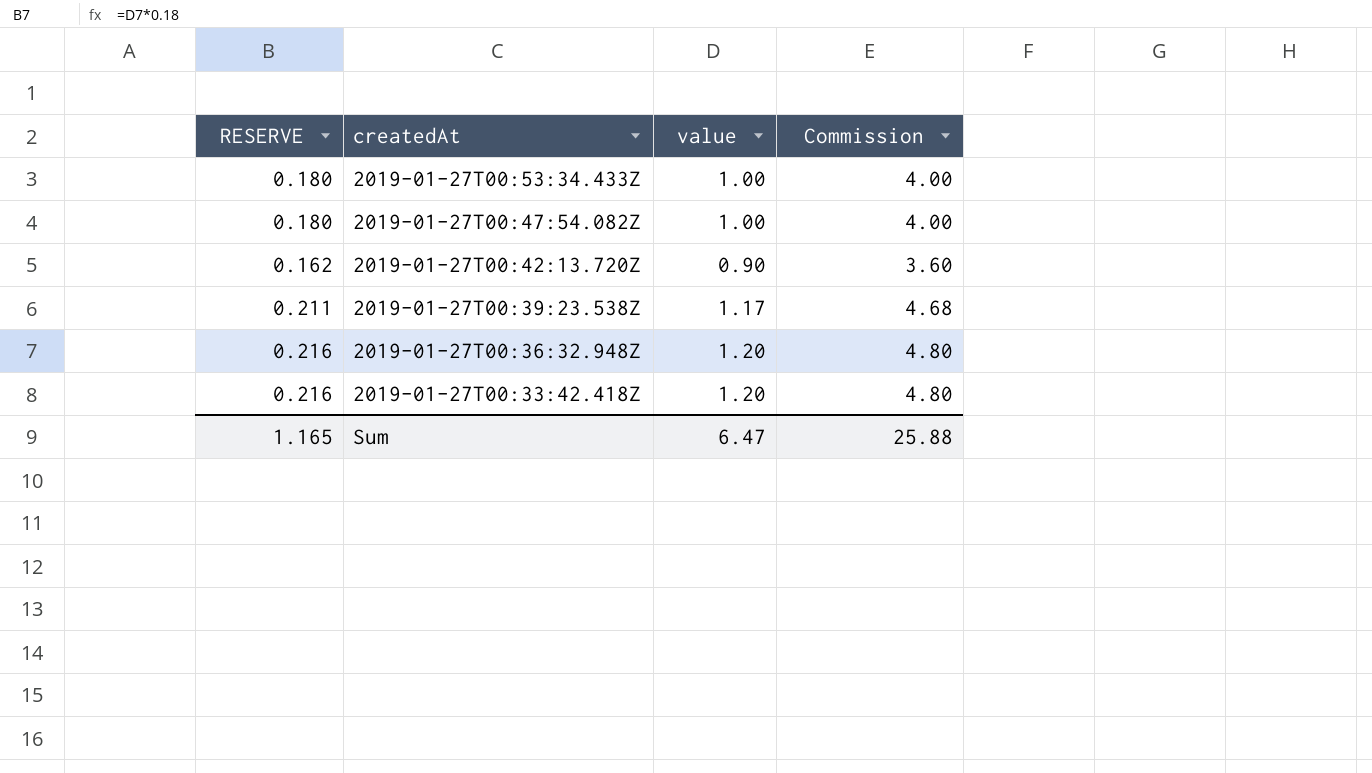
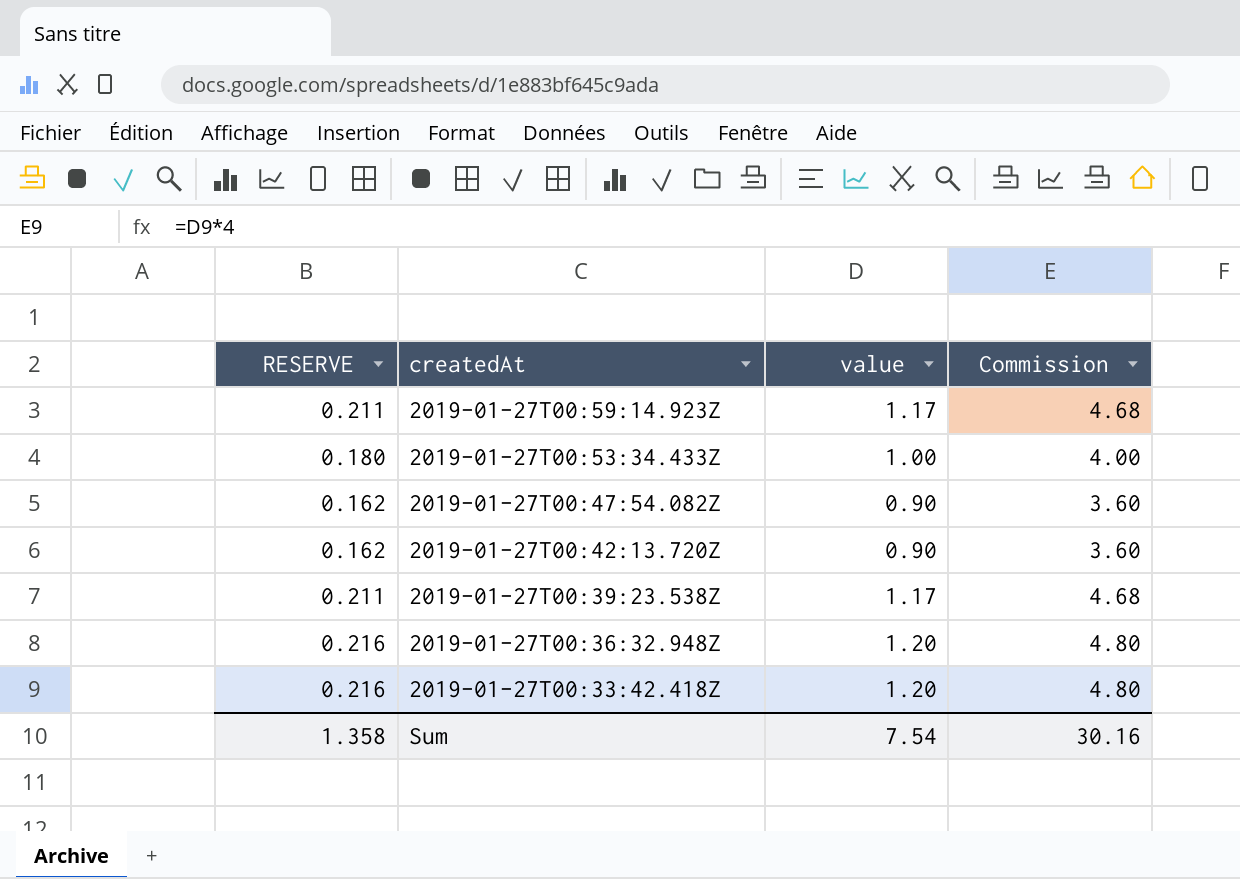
row 2019-01-27T00:59:14.923Z: none -> 0.211 | 1.17 | 4.68
2019-01-27T00:47:54.082Z | RESERVE: 0.180 -> 0.162
2019-01-27T00:47:54.082Z | value: 1.00 -> 0.90
2019-01-27T00:47:54.082Z | Commission: 4.00 -> 3.60
Sum | RESERVE: 1.165 -> 1.358
Sum | value: 6.47 -> 7.54
Sum | Commission: 25.88 -> 30.16

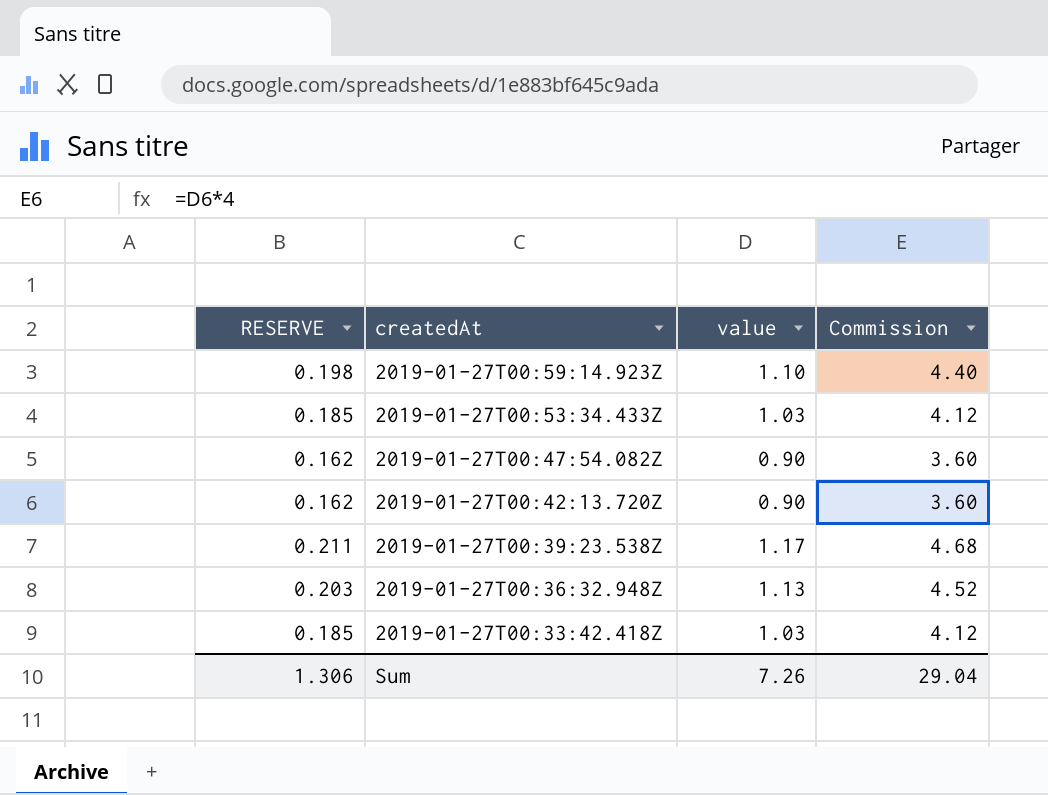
2019-01-27T00:59:14.923Z | RESERVE: 0.211 -> 0.198
2019-01-27T00:59:14.923Z | value: 1.17 -> 1.10
2019-01-27T00:59:14.923Z | Commission: 4.68 -> 4.40
2019-01-27T00:53:34.433Z | RESERVE: 0.180 -> 0.185
2019-01-27T00:53:34.433Z | value: 1.00 -> 1.03
2019-01-27T00:53:34.433Z | Commission: 4.00 -> 4.12
2019-01-27T00:36:32.948Z | RESERVE: 0.216 -> 0.203
2019-01-27T00:36:32.948Z | value: 1.20 -> 1.13
2019-01-27T00:36:32.948Z | Commission: 4.80 -> 4.52
2019-01-27T00:33:42.418Z | RESERVE: 0.216 -> 0.185
2019-01-27T00:33:42.418Z | value: 1.20 -> 1.03
2019-01-27T00:33:42.418Z | Commission: 4.80 -> 4.12
Sum | RESERVE: 1.358 -> 1.306
Sum | value: 7.54 -> 7.26
Sum | Commission: 30.16 -> 29.04

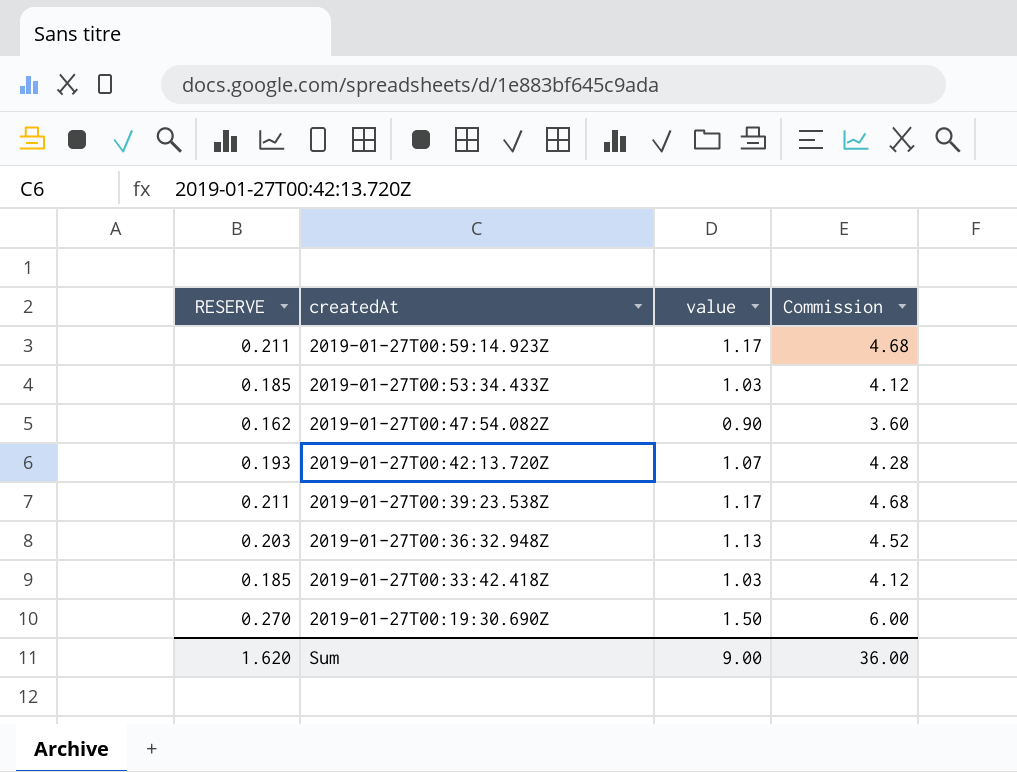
2019-01-27T00:59:14.923Z | RESERVE: 0.198 -> 0.211
2019-01-27T00:59:14.923Z | value: 1.10 -> 1.17
2019-01-27T00:59:14.923Z | Commission: 4.40 -> 4.68
2019-01-27T00:42:13.720Z | RESERVE: 0.162 -> 0.193
2019-01-27T00:42:13.720Z | value: 0.90 -> 1.07
2019-01-27T00:42:13.720Z | Commission: 3.60 -> 4.28
row 2019-01-27T00:19:30.690Z: none -> 0.270 | 1.50 | 6.00
Sum | RESERVE: 1.306 -> 1.620
Sum | value: 7.26 -> 9.00
Sum | Commission: 29.04 -> 36.00

